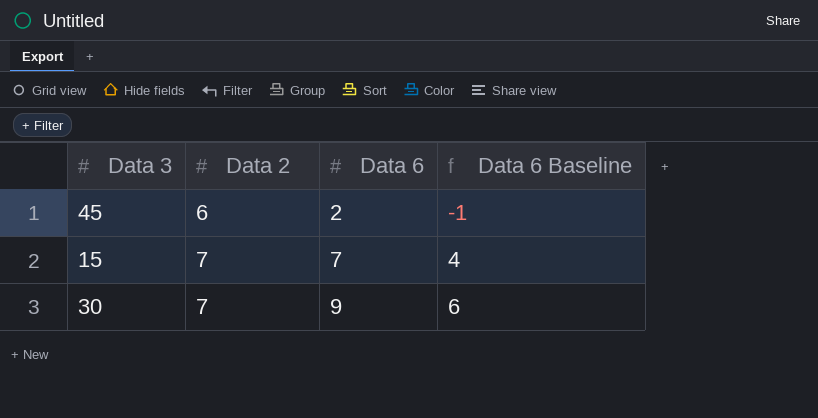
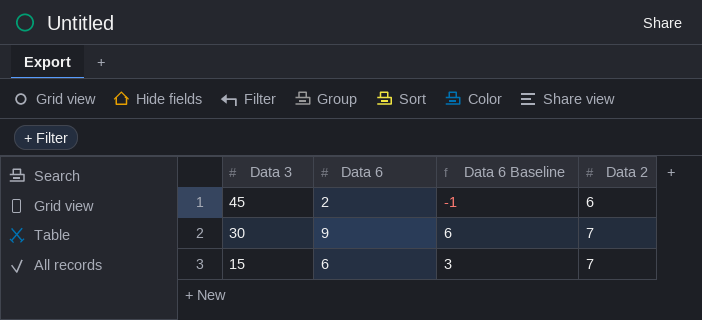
row order: Data 2 ascending -> Data 3 descending
column Data 2 | position: 2 -> 4
15 | Data 6: 7 -> 6
15 | Data 6 Baseline: 4 -> 3

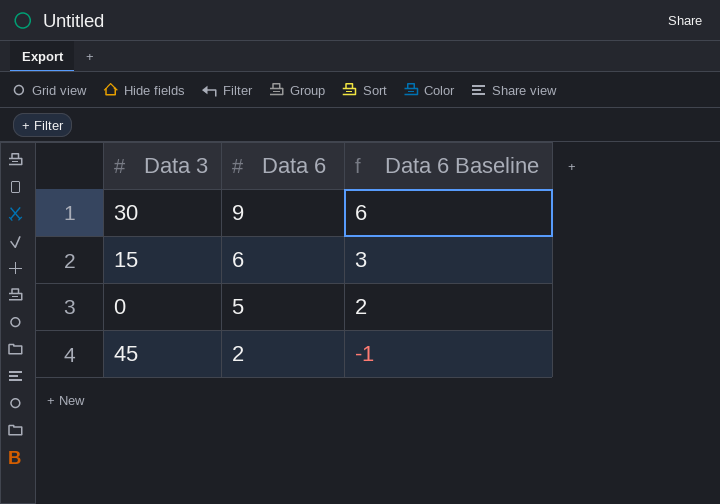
row order: Data 3 descending -> Data 6 descending
column Data 2 | position: 4 -> none
row 0: none -> 5 | 2

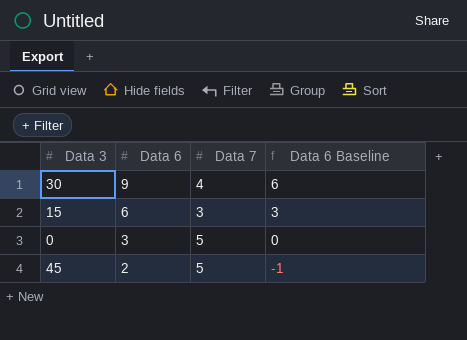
column Data 7 | position: none -> 3
0 | Data 6: 5 -> 3
0 | Data 6 Baseline: 2 -> 0

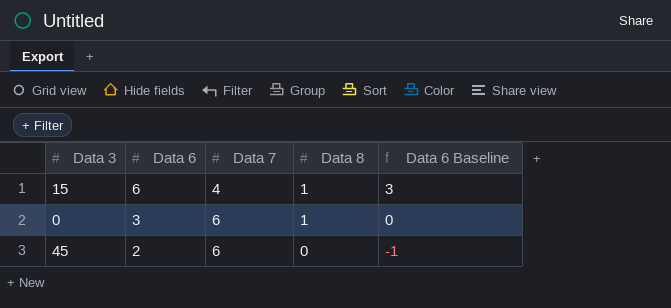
column Data 8 | position: none -> 4
row 30: 9 | 4 | 6 -> none
15 | Data 7: 3 -> 4
0 | Data 7: 5 -> 6
45 | Data 7: 5 -> 6

